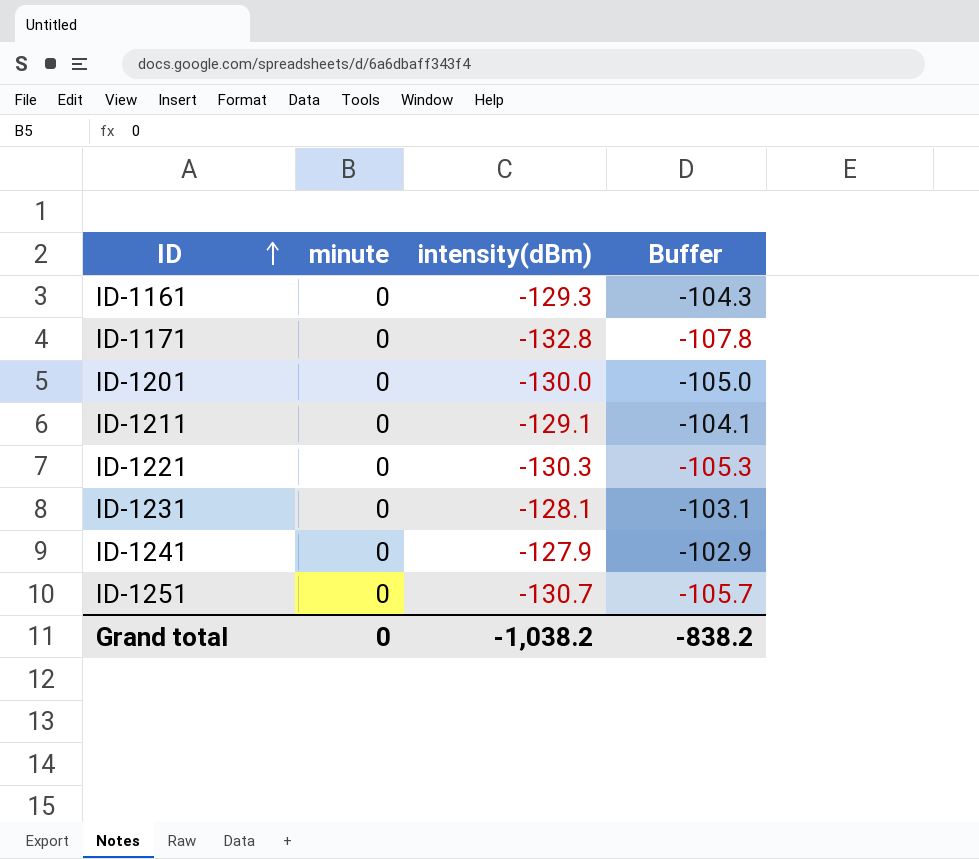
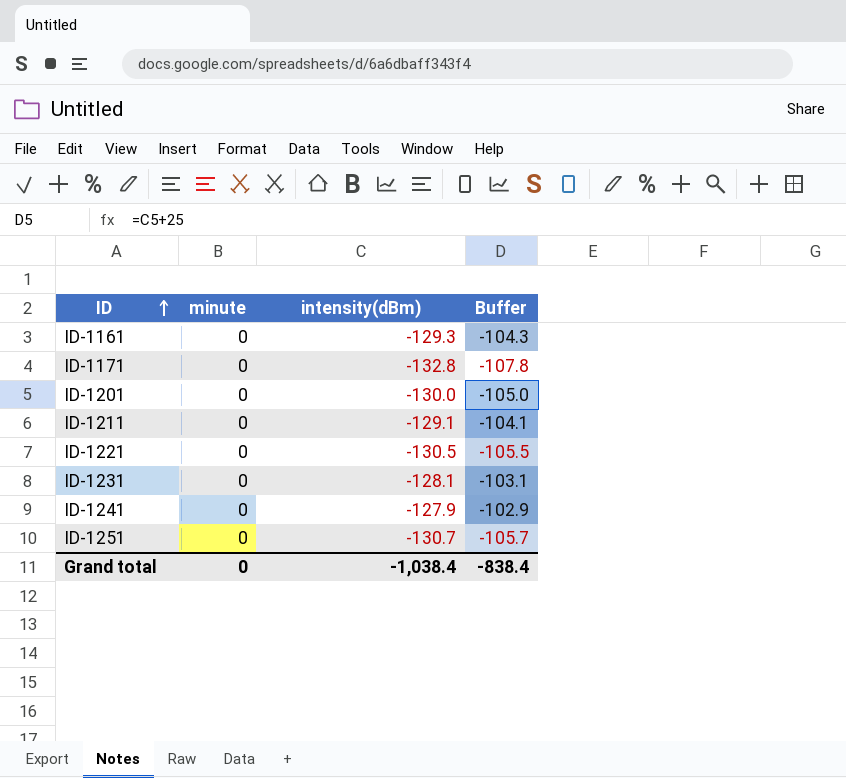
ID-1221 | intensity(dBm): -130.3 -> -130.5
ID-1221 | Buffer: -105.3 -> -105.5
Grand total | intensity(dBm): -1,038.2 -> -1,038.4
Grand total | Buffer: -838.2 -> -838.4

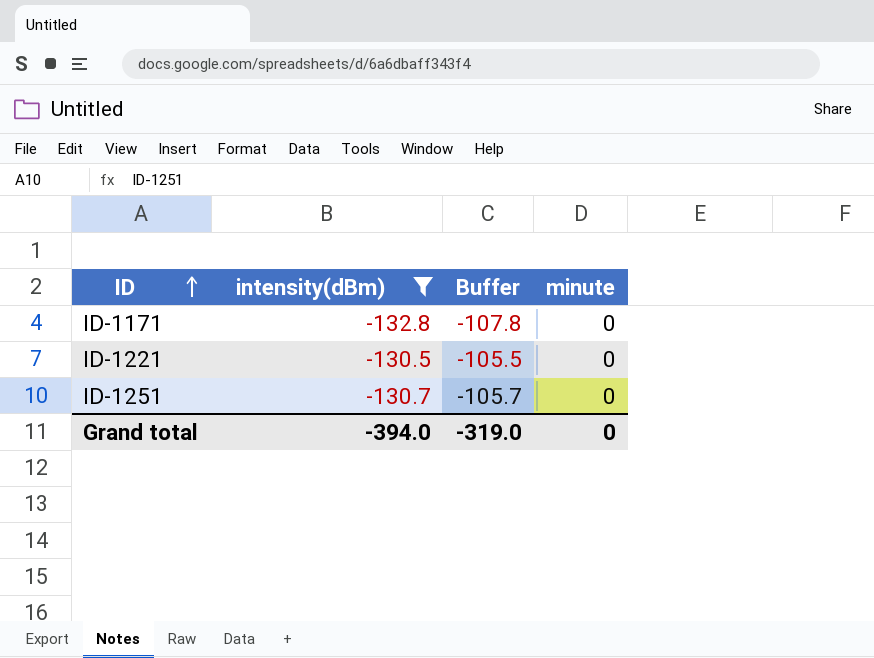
filter: none -> intensity(dBm) <= -130.5
column minute | position: 2 -> 4
Grand total | intensity(dBm): -1,038.4 -> -394.0
Grand total | Buffer: -838.4 -> -319.0

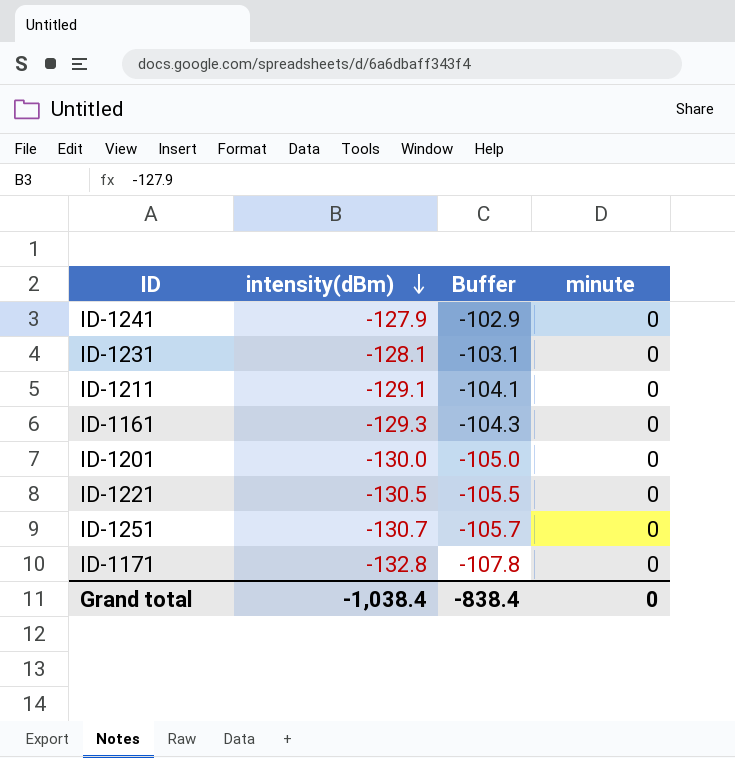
filter: intensity(dBm) <= -130.5 -> none
row order: ID ascending -> intensity(dBm) descending
Grand total | intensity(dBm): -394.0 -> -1,038.4
Grand total | Buffer: -319.0 -> -838.4

